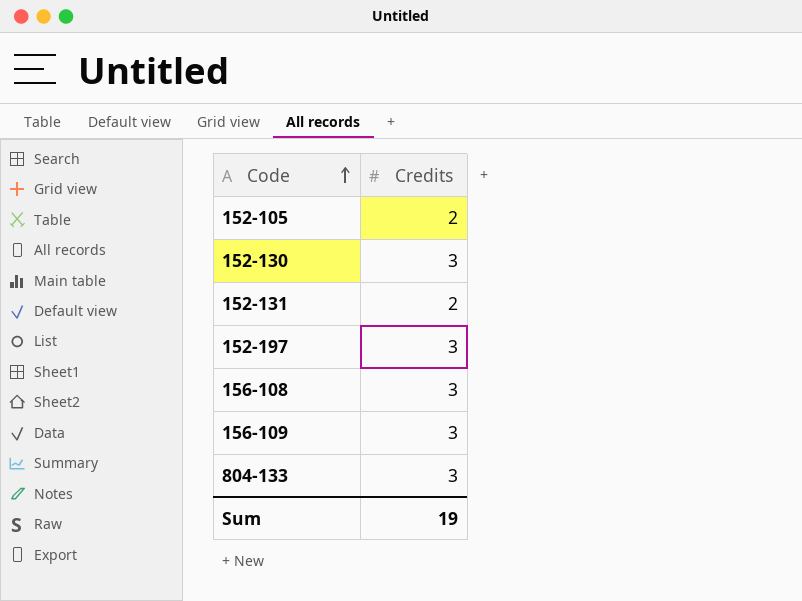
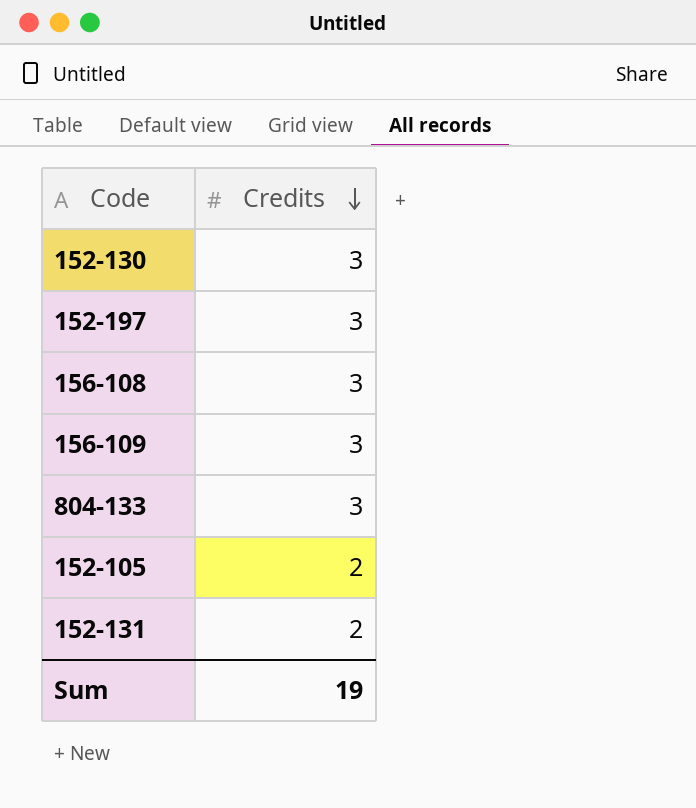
row order: Code ascending -> Credits descending

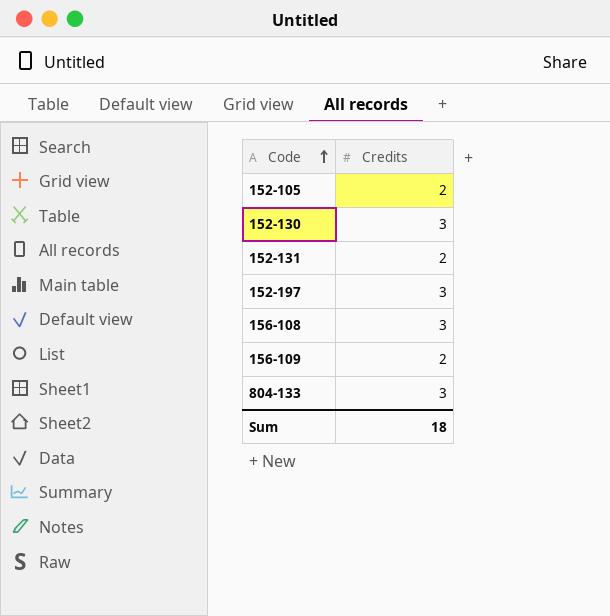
row order: Credits descending -> Code ascending
156-109 | Credits: 3 -> 2
Sum | Credits: 19 -> 18

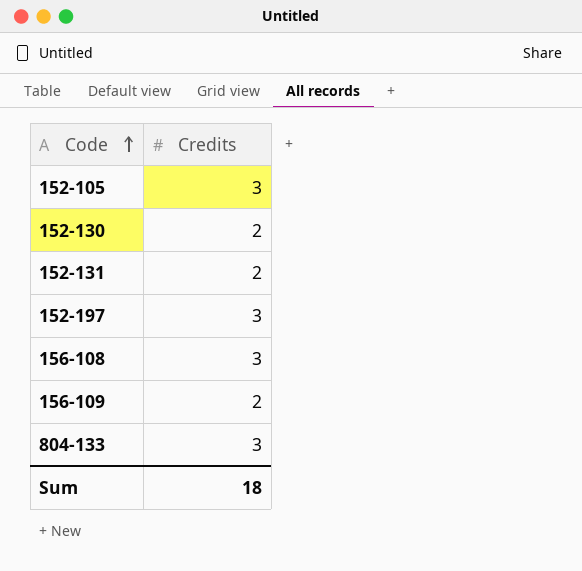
152-105 | Credits: 2 -> 3
152-130 | Credits: 3 -> 2

